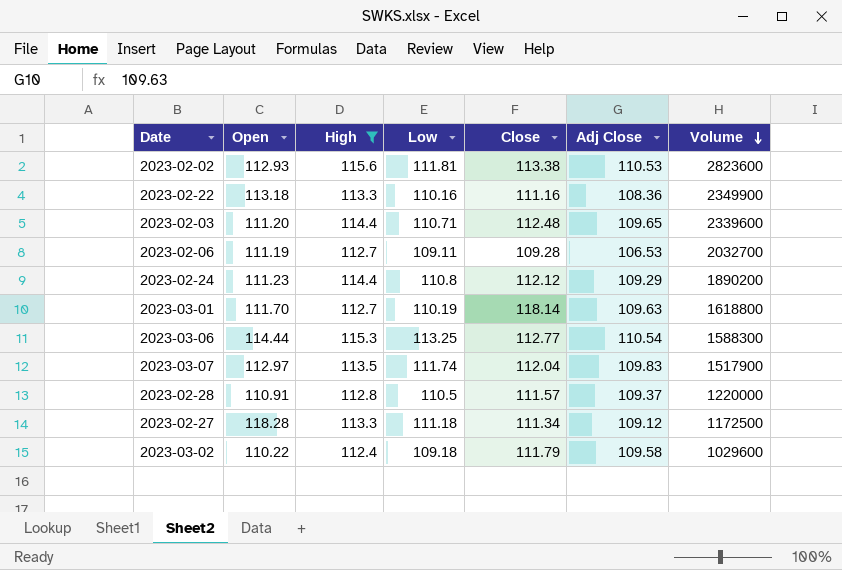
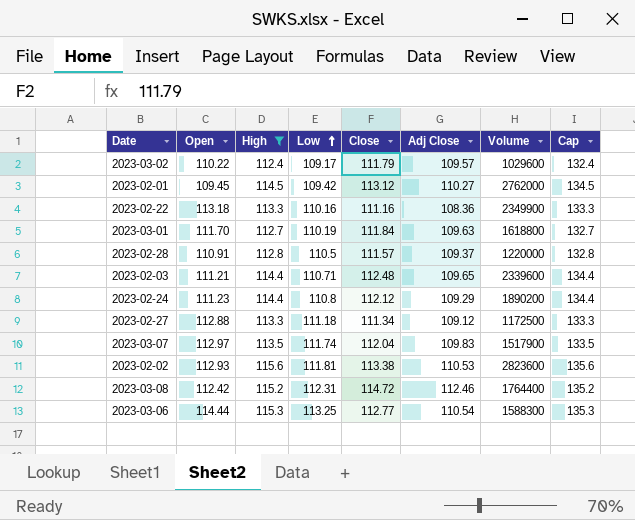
row order: Volume descending -> Low ascending
column Cap | formula: none -> [High] + 20
row 2023-02-06: 111.19 | 112.7 | 109.11 | 109.28 | 106.53 | 2032700 -> none
2023-03-02 | Low: 109.18 -> 109.17
2023-03-02 | Adj Close: 109.58 -> 109.57
row 2023-02-01: none -> 109.45 | 114.5 | 109.42 | 113.12 | 110.27 | 2762000 | 134.5
2023-03-01 | Close: 118.14 -> 111.84
2023-02-03 | Open: 111.20 -> 111.21
2023-02-27 | Open: 118.28 -> 112.88
row 2023-03-08: none -> 112.42 | 115.2 | 112.31 | 114.72 | 112.46 | 1764400 | 135.2

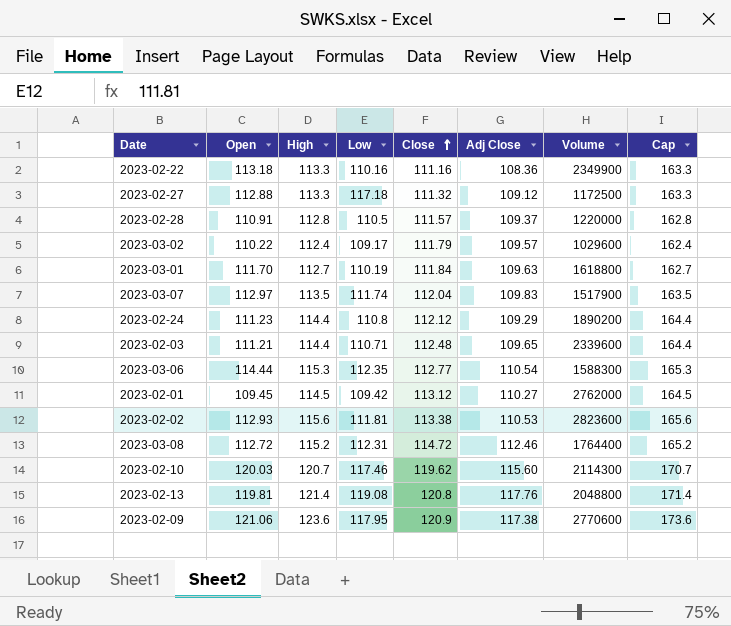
filter: High <= 115.6 -> none
row order: Low ascending -> Close ascending
column Cap | formula: [High] + 20 -> [High] + 50
2023-02-27 | Low: 111.18 -> 117.18
2023-02-27 | Close: 111.34 -> 111.32
2023-03-06 | Low: 113.25 -> 112.35
2023-03-08 | Open: 112.42 -> 112.72

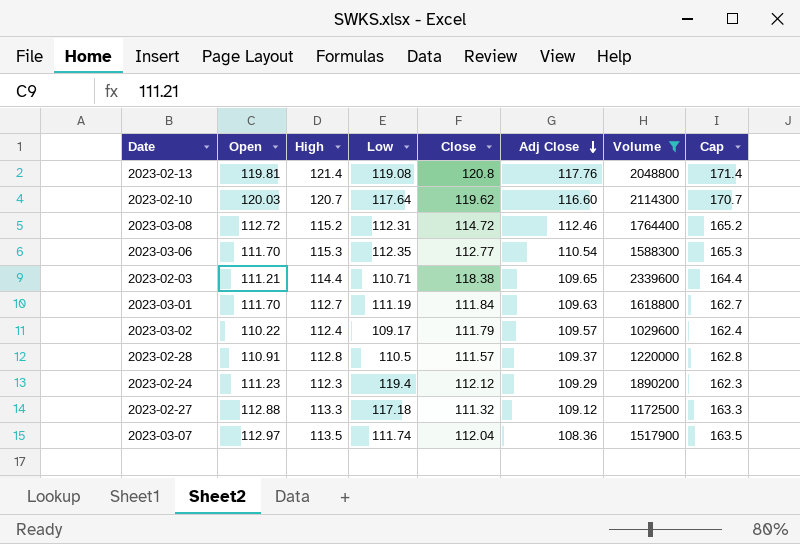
filter: none -> Volume <= 2339600
row order: Close ascending -> Adj Close descending
2023-02-10 | Low: 117.46 -> 117.64
2023-02-10 | Adj Close: 115.60 -> 116.60
2023-03-06 | Open: 114.44 -> 111.70
2023-02-03 | Close: 112.48 -> 118.38
2023-03-01 | Low: 110.19 -> 111.19
2023-02-24 | High: 114.4 -> 112.3
2023-02-24 | Low: 110.8 -> 119.4
2023-02-24 | Cap: 164.4 -> 162.3
2023-03-07 | Adj Close: 109.83 -> 108.36

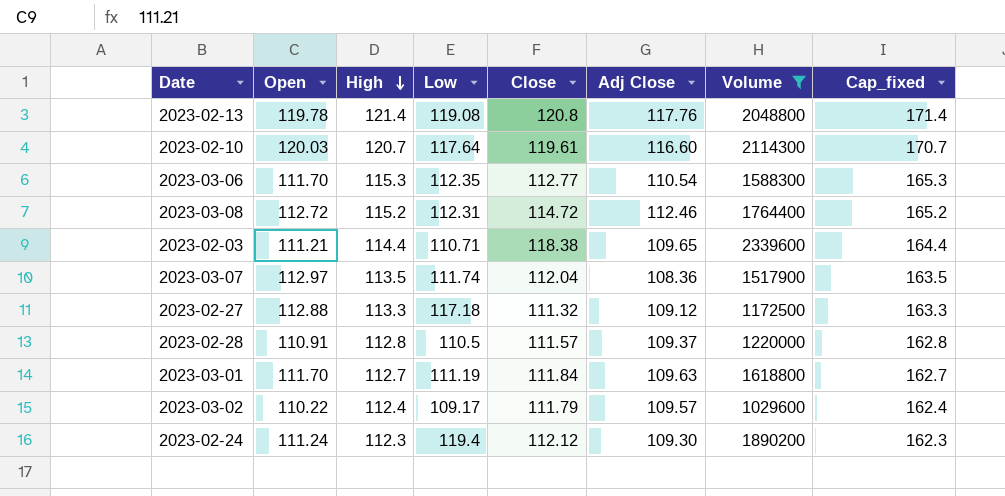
row order: Adj Close descending -> High descending
column name: Cap -> Cap_fixed
2023-02-13 | Open: 119.81 -> 119.78
2023-02-10 | Close: 119.62 -> 119.61
2023-02-24 | Open: 111.23 -> 111.24
2023-02-24 | Adj Close: 109.29 -> 109.30

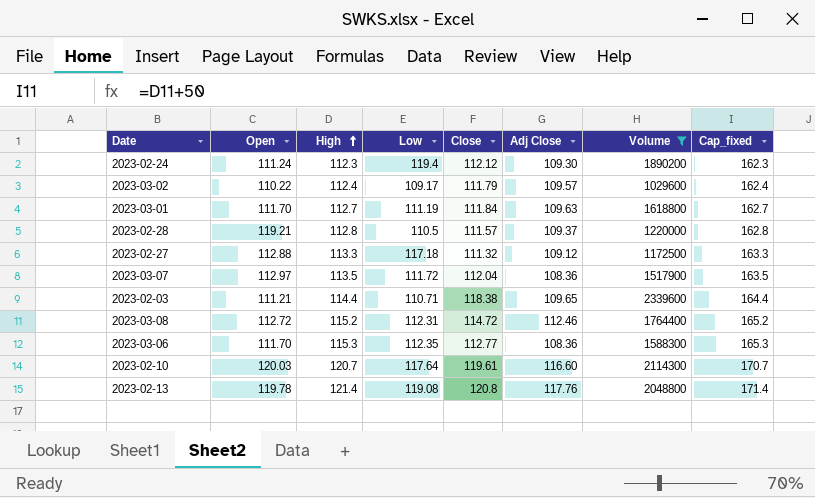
row order: High descending -> High ascending
2023-02-28 | Open: 110.91 -> 119.21
2023-03-07 | Low: 111.74 -> 111.72
2023-03-06 | Adj Close: 110.54 -> 108.36

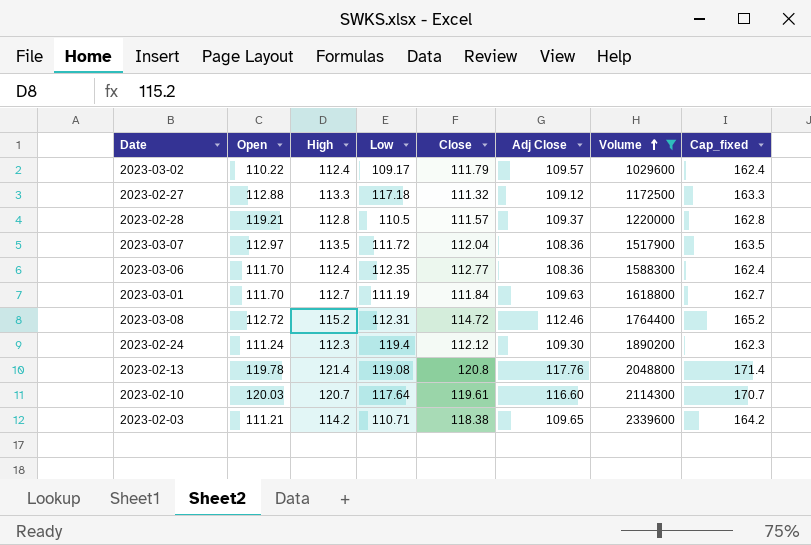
row order: High ascending -> Volume ascending
2023-03-06 | High: 115.3 -> 112.4
2023-03-06 | Cap_fixed: 165.3 -> 162.4
2023-02-03 | High: 114.4 -> 114.2
2023-02-03 | Cap_fixed: 164.4 -> 164.2

